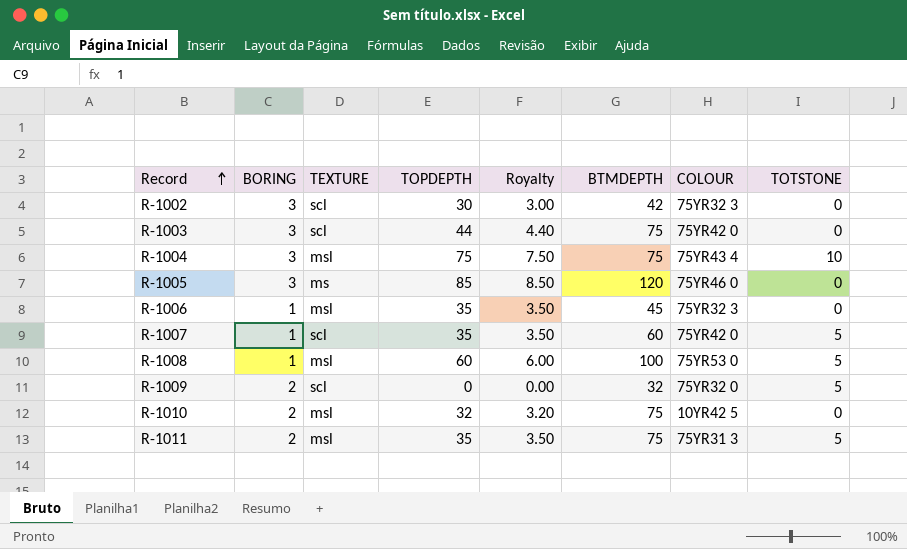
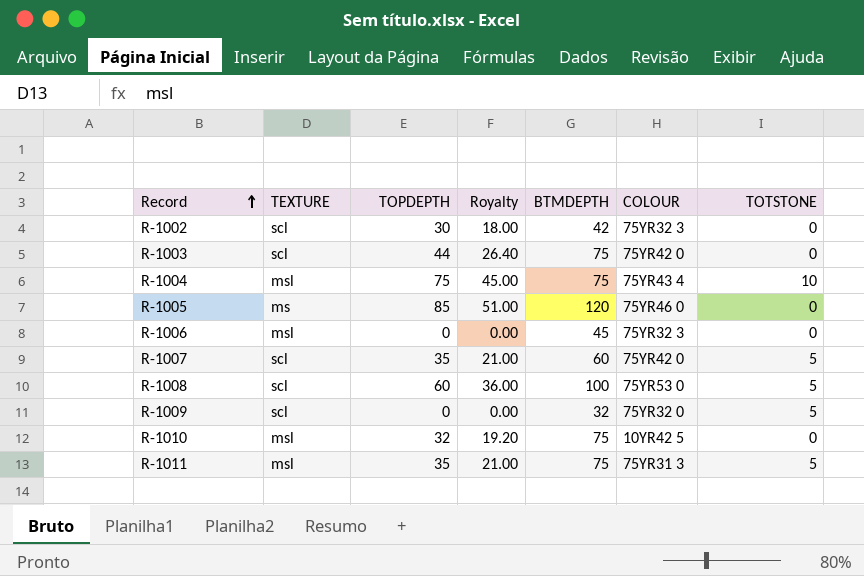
column BORING | position: 2 -> none
column Royalty | formula: [TOPDEPTH] * 0.1 -> [TOPDEPTH] * 0.6
R-1006 | TOPDEPTH: 35 -> 0
R-1008 | TEXTURE: msl -> scl

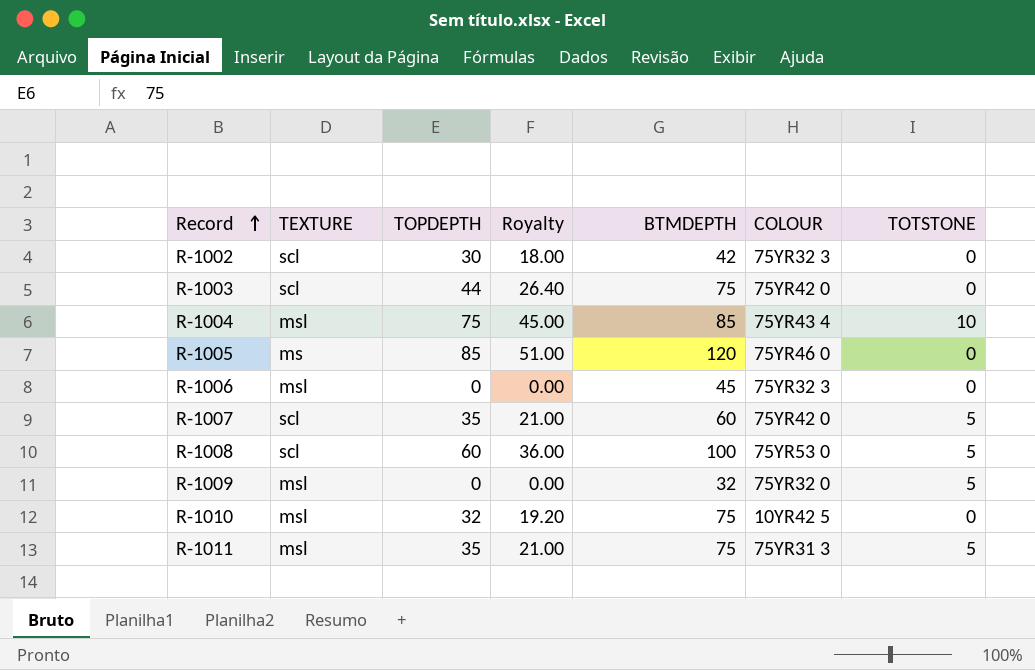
R-1004 | BTMDEPTH: 75 -> 85
R-1009 | TEXTURE: scl -> msl

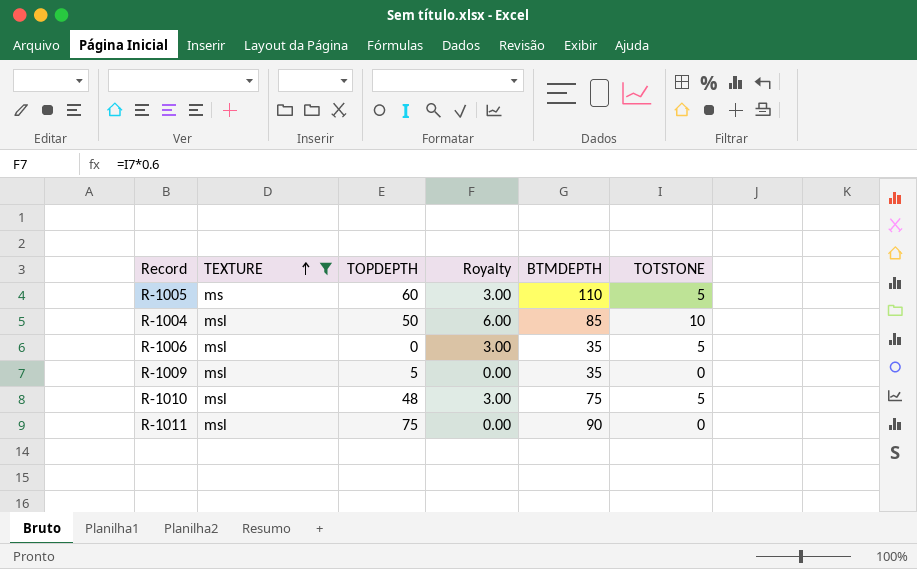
filter: none -> TEXTURE != scl
row order: Record ascending -> TEXTURE ascending
column COLOUR | position: 6 -> none
column Royalty | formula: [TOPDEPTH] * 0.6 -> [TOTSTONE] * 0.6
R-1005 | TOPDEPTH: 85 -> 60
R-1005 | BTMDEPTH: 120 -> 110
R-1005 | TOTSTONE: 0 -> 5
R-1004 | TOPDEPTH: 75 -> 50
R-1006 | BTMDEPTH: 45 -> 35
R-1006 | TOTSTONE: 0 -> 5
R-1009 | TOPDEPTH: 0 -> 5
R-1009 | BTMDEPTH: 32 -> 35
R-1009 | TOTSTONE: 5 -> 0
R-1010 | TOPDEPTH: 32 -> 48
R-1010 | TOTSTONE: 0 -> 5
R-1011 | TOPDEPTH: 35 -> 75
R-1011 | BTMDEPTH: 75 -> 90
R-1011 | TOTSTONE: 5 -> 0

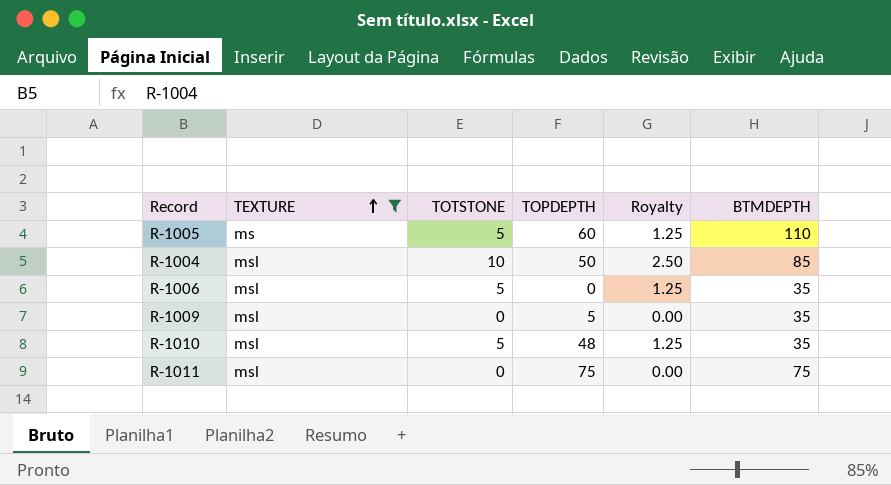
column TOTSTONE | position: 6 -> 3
column Royalty | formula: [TOTSTONE] * 0.6 -> [TOTSTONE] * 0.25
R-1010 | BTMDEPTH: 75 -> 35
R-1011 | BTMDEPTH: 90 -> 75

